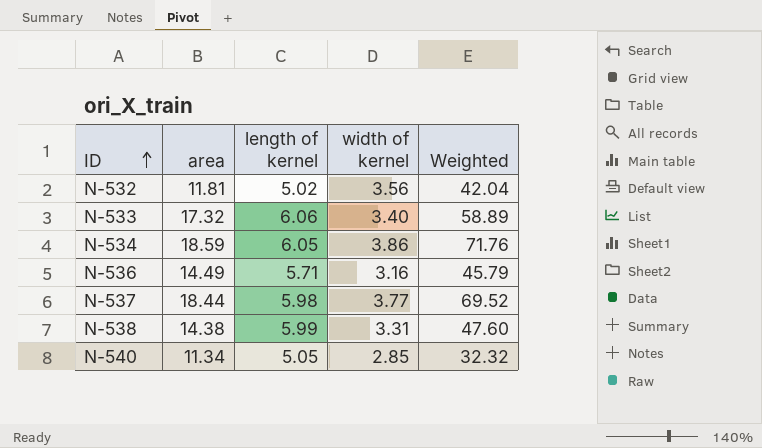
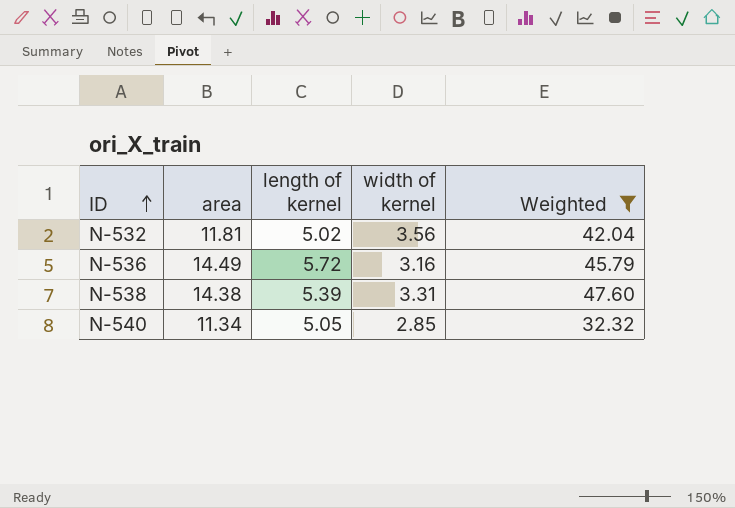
filter: none -> Weighted <= 47.60
N-536 | length of kernel: 5.71 -> 5.72
N-538 | length of kernel: 5.99 -> 5.39

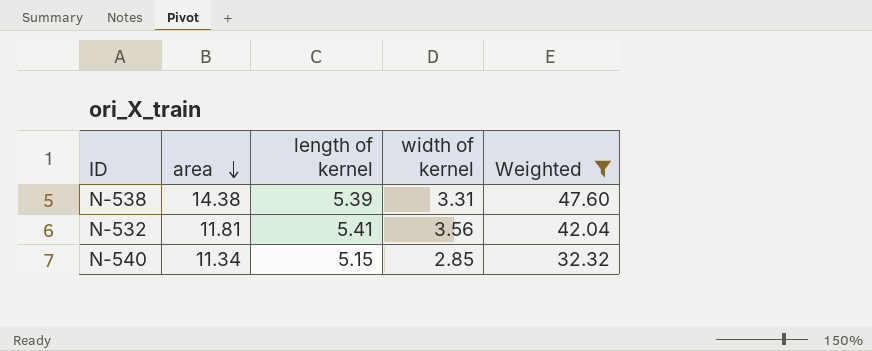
row order: ID ascending -> area descending
row N-536: 14.49 | 5.72 | 3.16 | 45.79 -> none
N-532 | length of kernel: 5.02 -> 5.41
N-540 | length of kernel: 5.05 -> 5.15

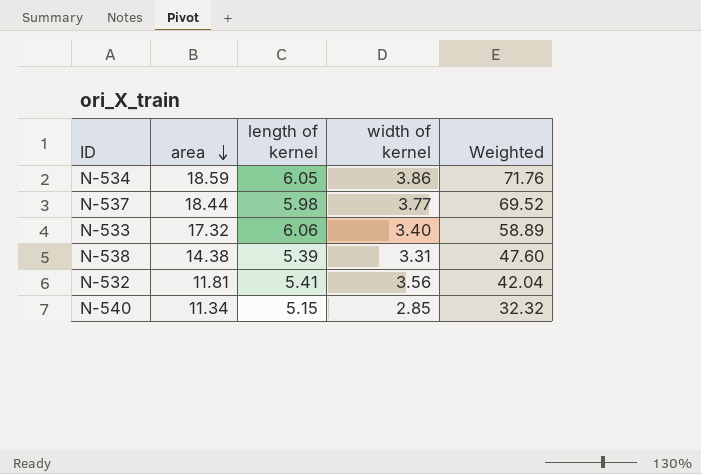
filter: Weighted <= 47.60 -> none

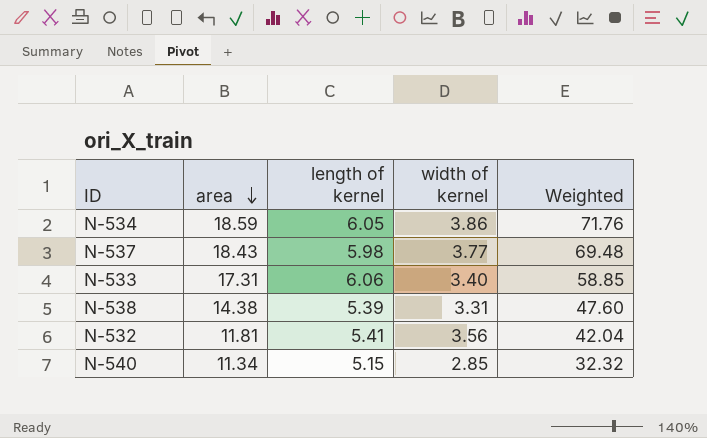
N-537 | area: 18.44 -> 18.43
N-537 | Weighted: 69.52 -> 69.48
N-533 | area: 17.32 -> 17.31
N-533 | Weighted: 58.89 -> 58.85

